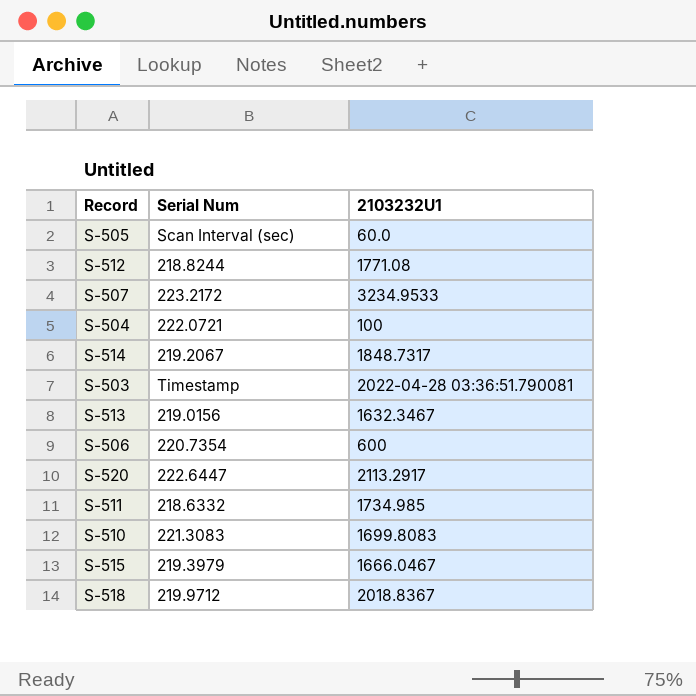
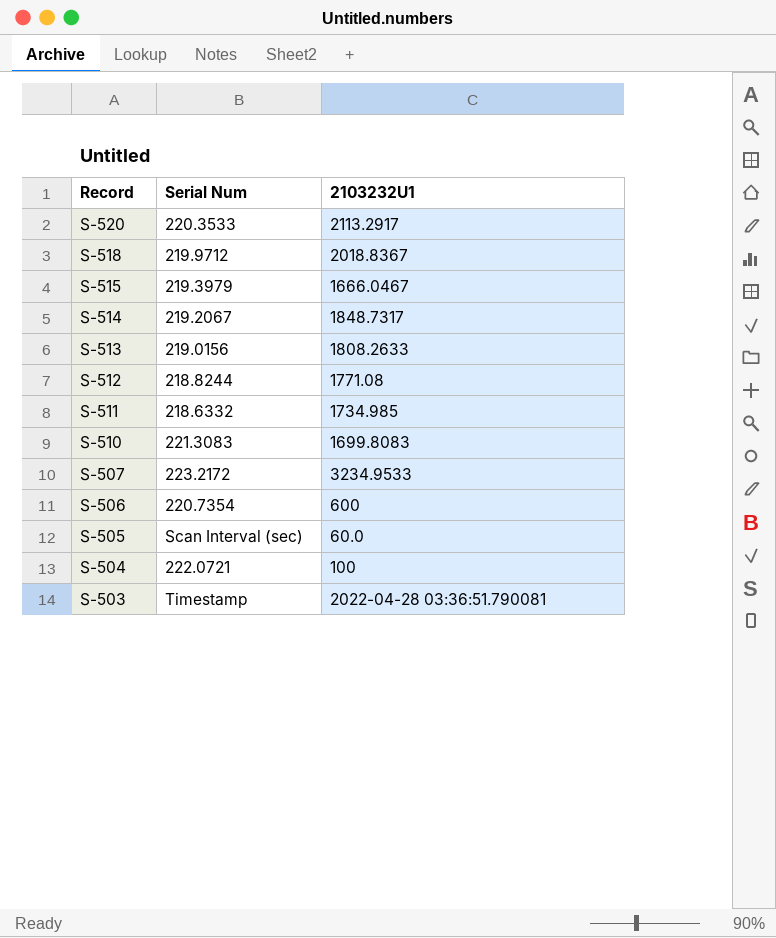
row order: none -> Record descending
S-520 | Serial Num: 222.6447 -> 220.3533
S-513 | 2103232U1: 1632.3467 -> 1808.2633

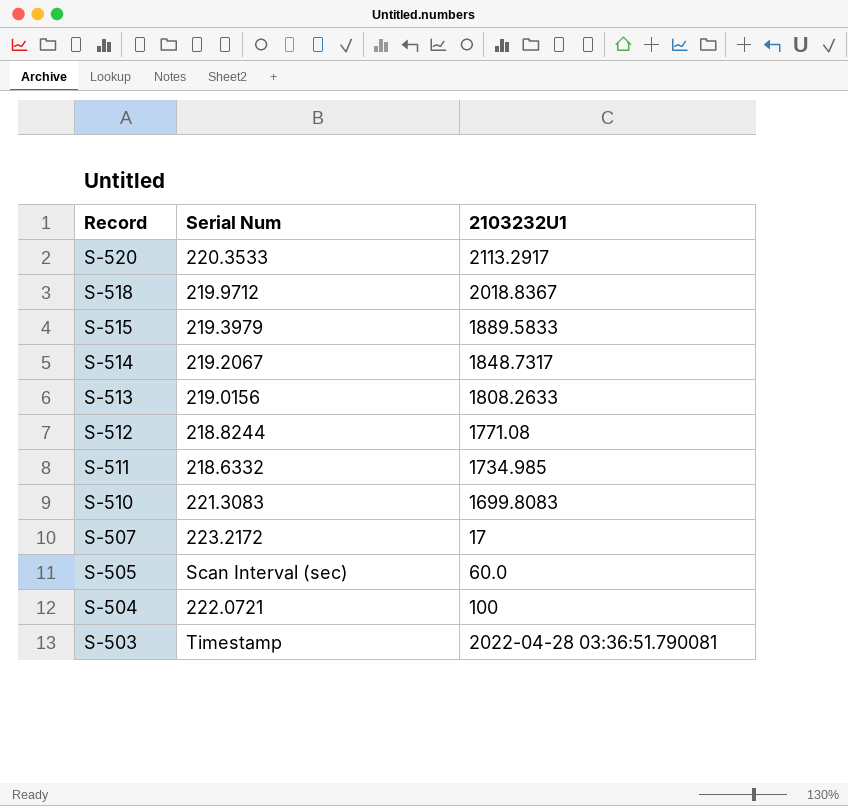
row S-506: 220.7354 | 600 -> none
S-515 | 2103232U1: 1666.0467 -> 1889.5833
S-507 | 2103232U1: 3234.9533 -> 17

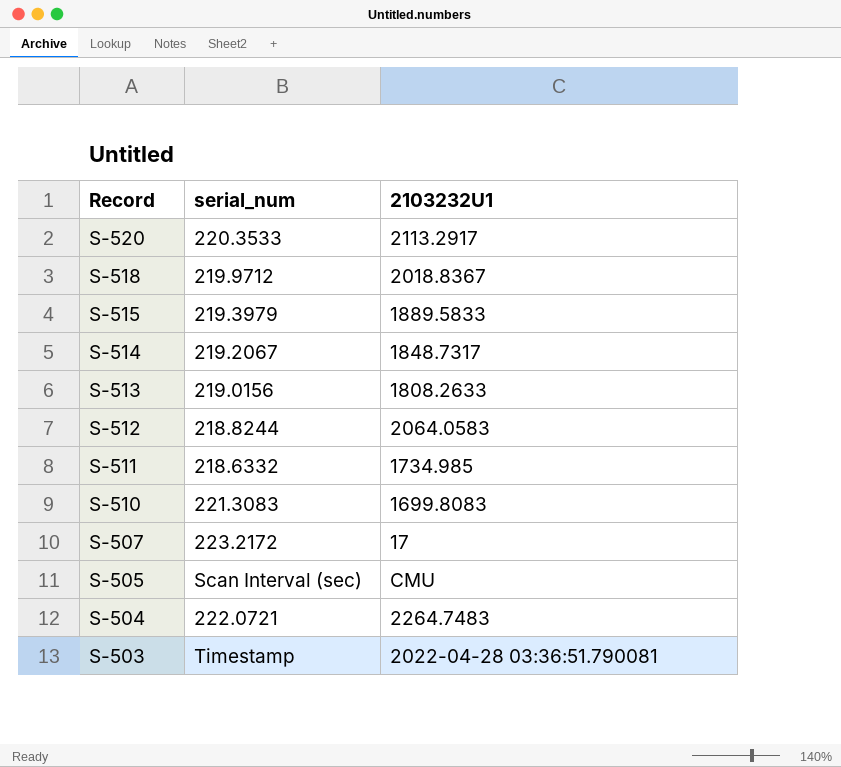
column name: Serial Num -> serial_num
S-512 | 2103232U1: 1771.08 -> 2064.0583
S-505 | 2103232U1: 60.0 -> CMU
S-504 | 2103232U1: 100 -> 2264.7483

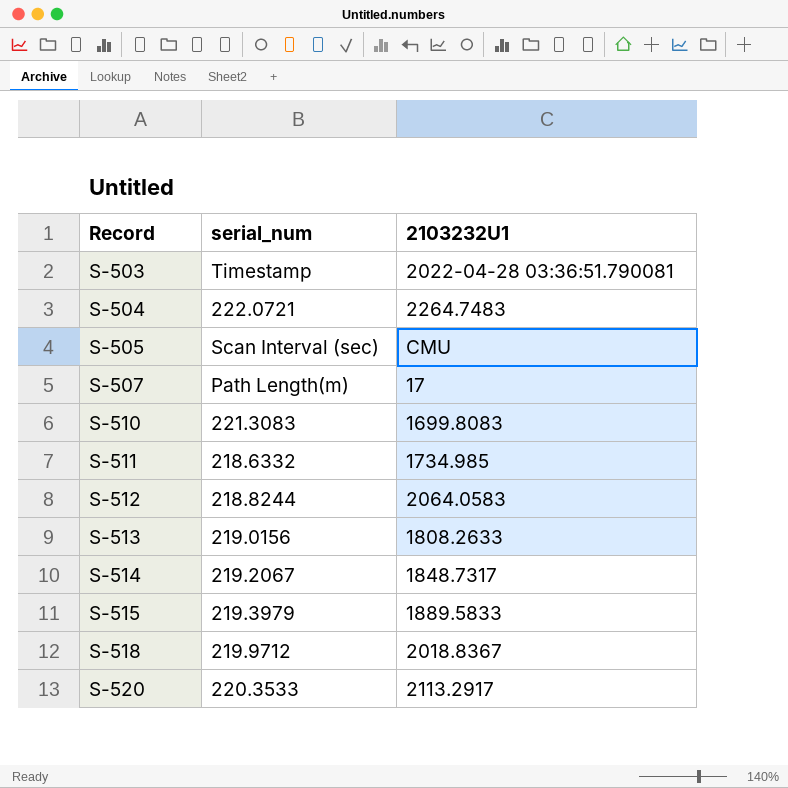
row order: Record descending -> Record ascending
S-507 | serial_num: 223.2172 -> Path Length(m)

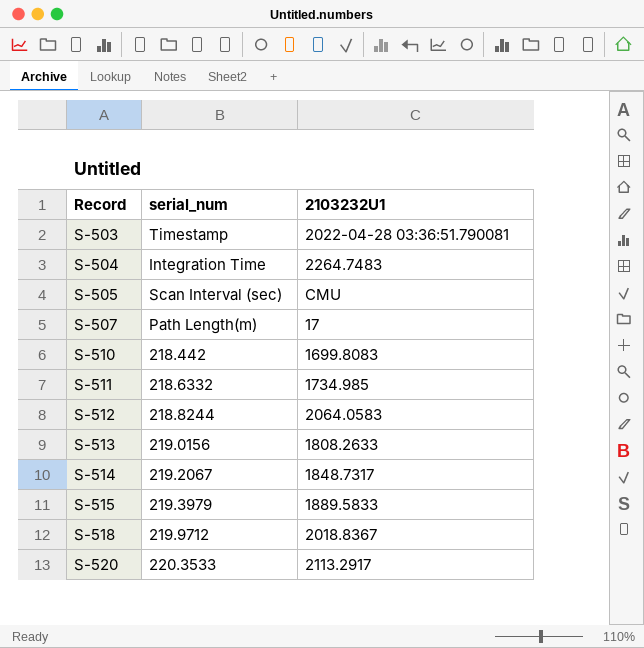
S-504 | serial_num: 222.0721 -> Integration Time
S-510 | serial_num: 221.3083 -> 218.442

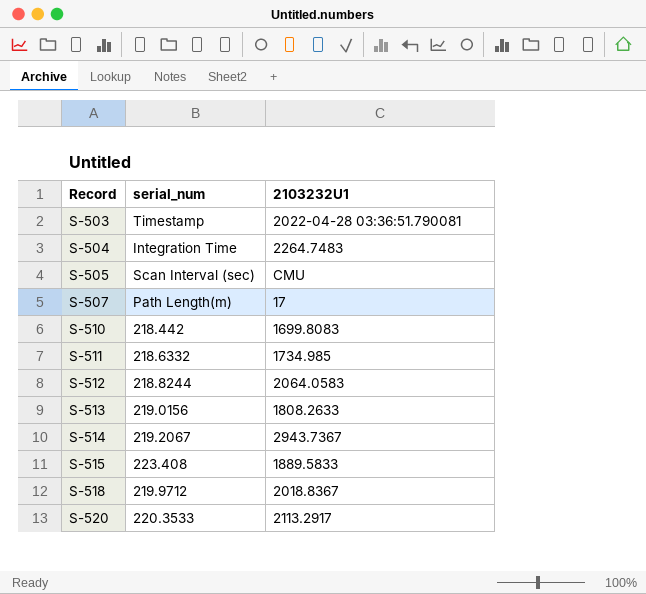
S-514 | 2103232U1: 1848.7317 -> 2943.7367
S-515 | serial_num: 219.3979 -> 223.408

